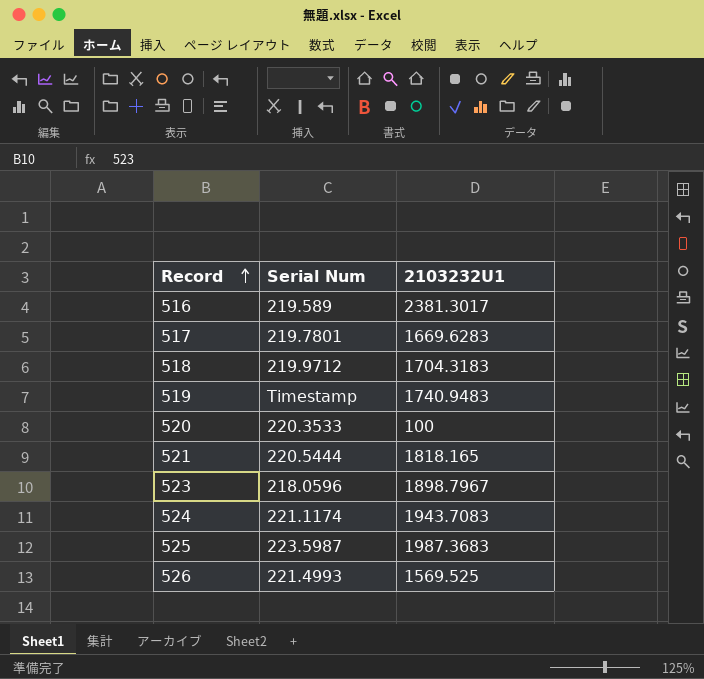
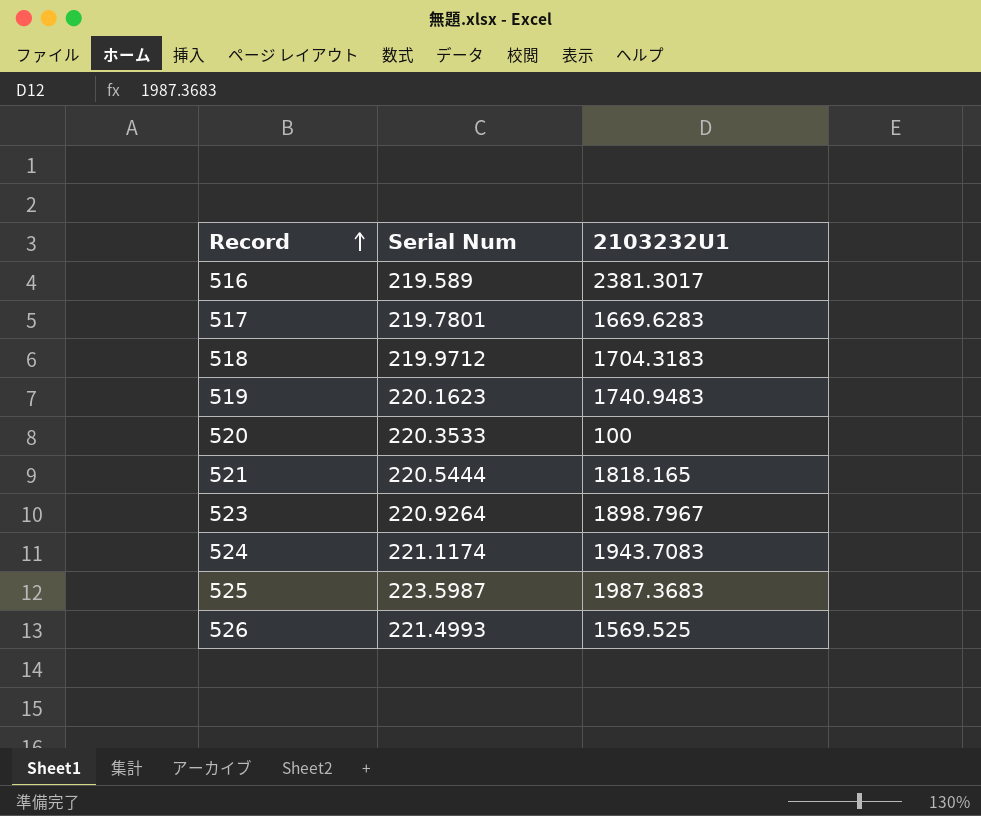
519 | Serial Num: Timestamp -> 220.1623
523 | Serial Num: 218.0596 -> 220.9264

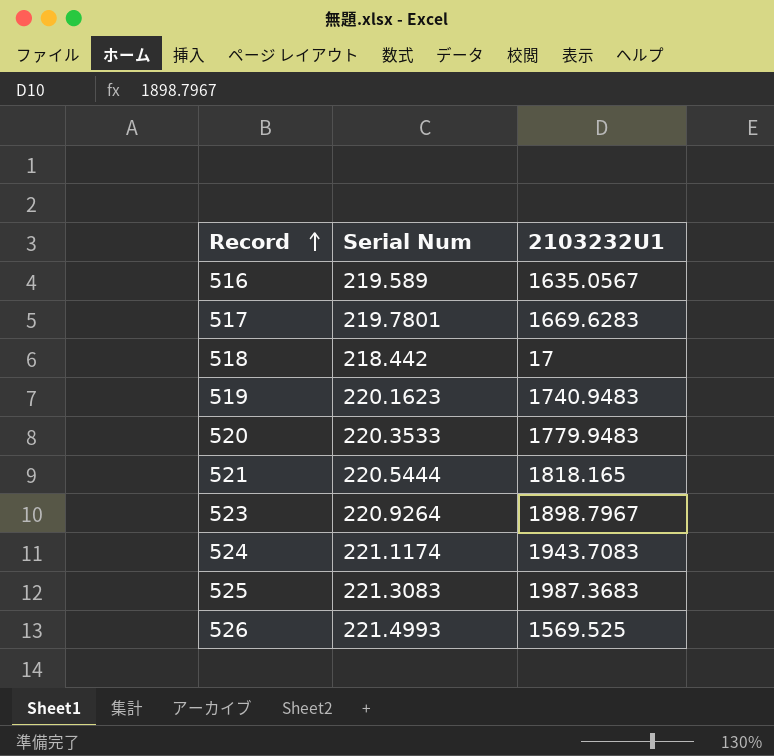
516 | 2103232U1: 2381.3017 -> 1635.0567
518 | Serial Num: 219.9712 -> 218.442
518 | 2103232U1: 1704.3183 -> 17
520 | 2103232U1: 100 -> 1779.9483
525 | Serial Num: 223.5987 -> 221.3083

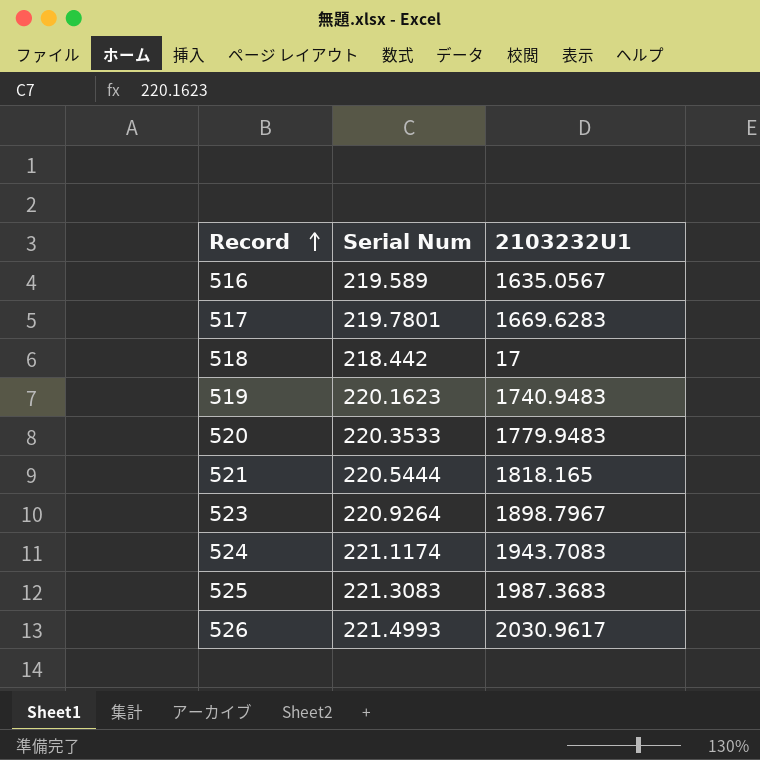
526 | 2103232U1: 1569.525 -> 2030.9617

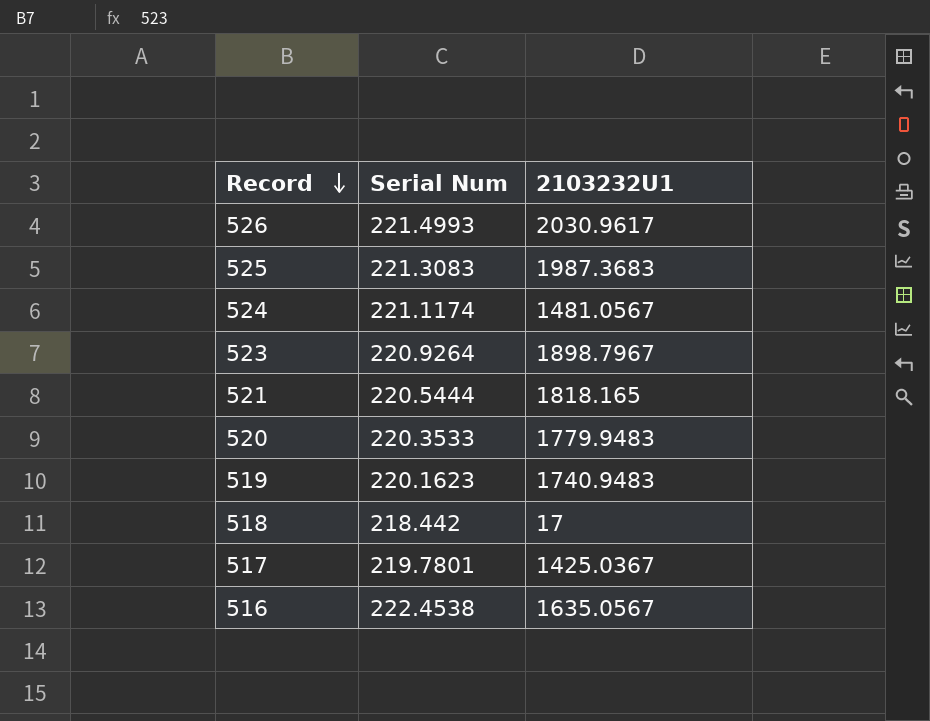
row order: Record ascending -> Record descending
524 | 2103232U1: 1943.7083 -> 1481.0567
517 | 2103232U1: 1669.6283 -> 1425.0367
516 | Serial Num: 219.589 -> 222.4538

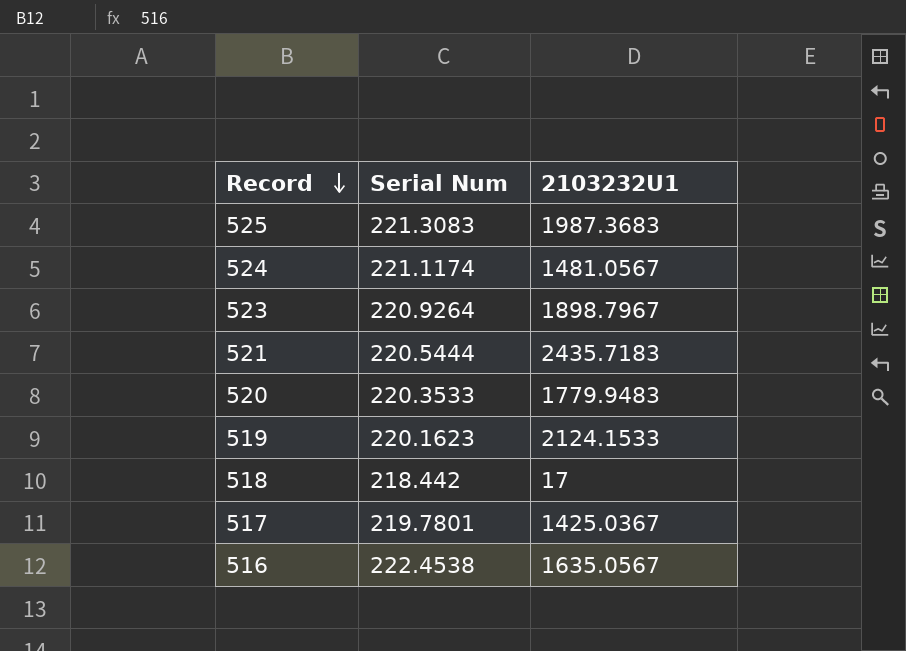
row 526: 221.4993 | 2030.9617 -> none
521 | 2103232U1: 1818.165 -> 2435.7183
519 | 2103232U1: 1740.9483 -> 2124.1533

